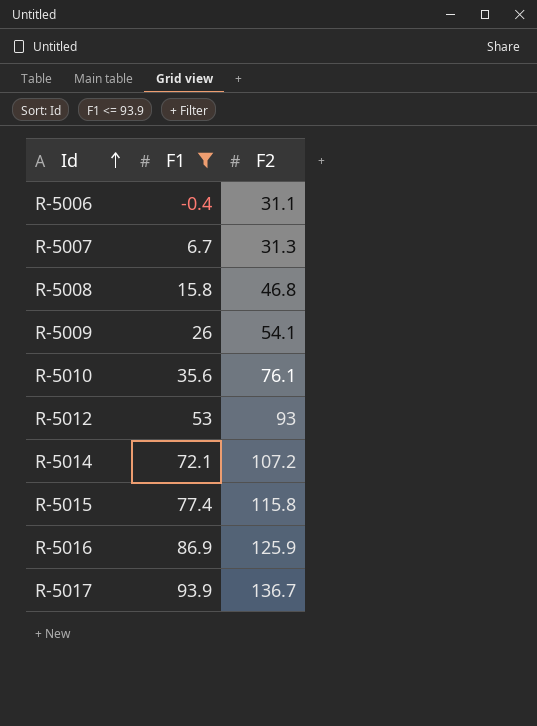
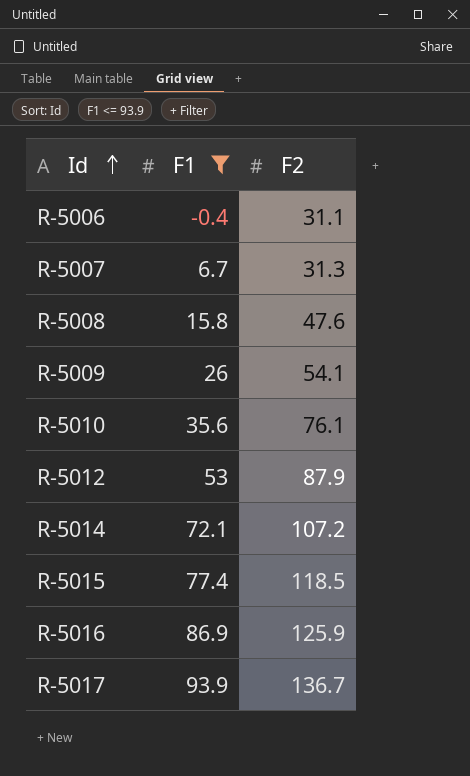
R-5008 | F2: 46.8 -> 47.6
R-5012 | F2: 93 -> 87.9
R-5015 | F2: 115.8 -> 118.5

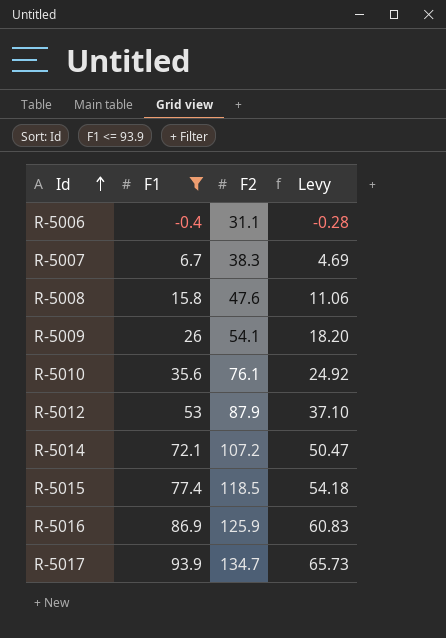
column Levy | formula: none -> [F1] * 0.7
R-5007 | F2: 31.3 -> 38.3
R-5017 | F2: 136.7 -> 134.7

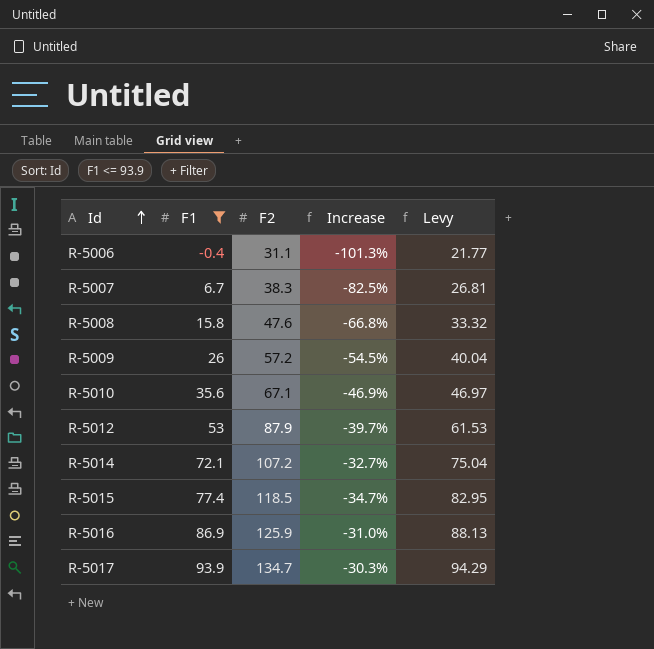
column Increase | formula: none -> ([F1] - [F2]) / [F2]
column Levy | formula: [F1] * 0.7 -> [F2] * 0.7
R-5009 | F2: 54.1 -> 57.2
R-5010 | F2: 76.1 -> 67.1

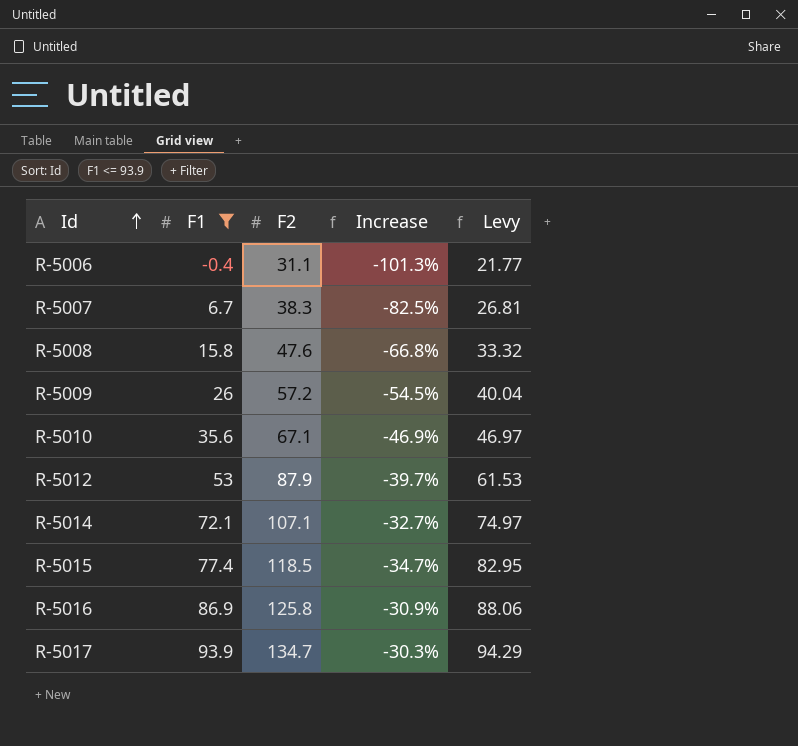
R-5014 | F2: 107.2 -> 107.1
R-5014 | Levy: 75.04 -> 74.97
R-5016 | F2: 125.9 -> 125.8
R-5016 | Increase: -31.0% -> -30.9%
R-5016 | Levy: 88.13 -> 88.06

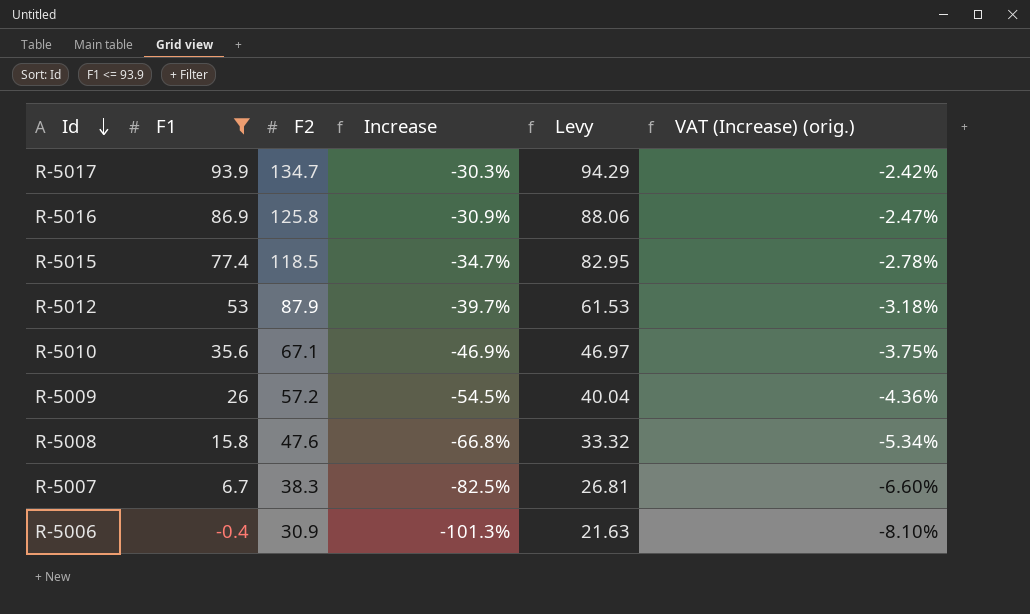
row order: Id ascending -> Id descending
column VAT (Increase) (orig.) | formula: none -> [Increase] * 0.08
row R-5014: 72.1 | 107.1 | -32.7% | 74.97 -> none
R-5006 | F2: 31.1 -> 30.9
R-5006 | Levy: 21.77 -> 21.63

